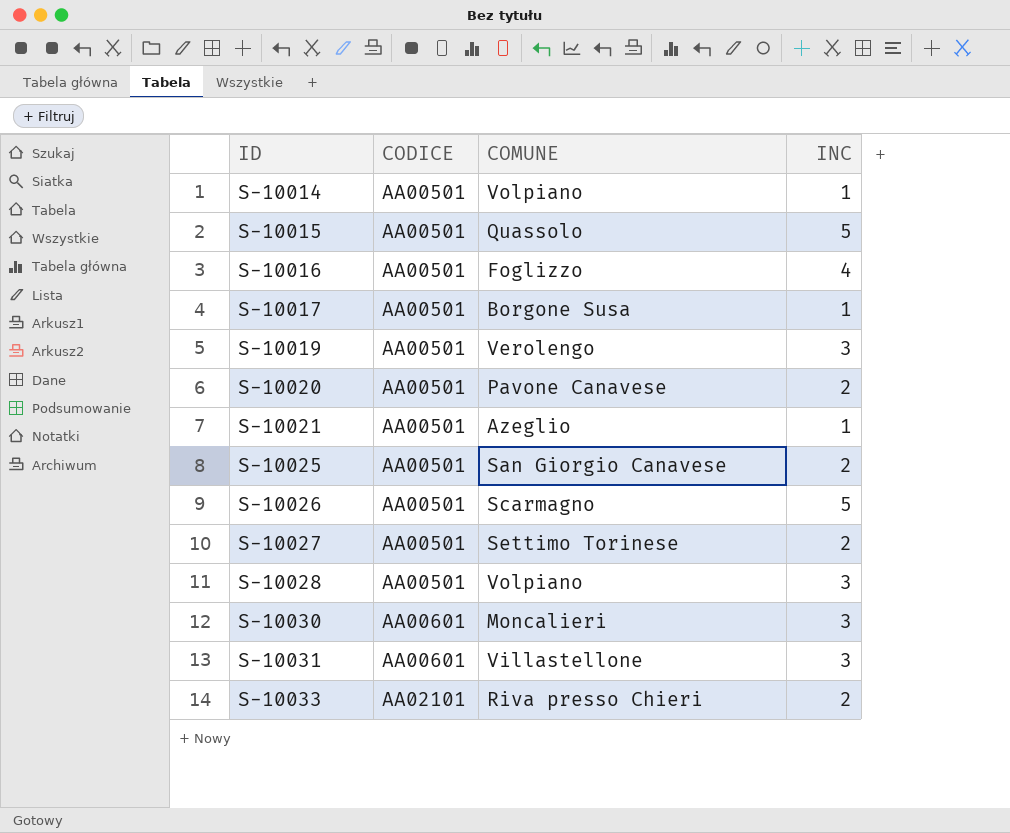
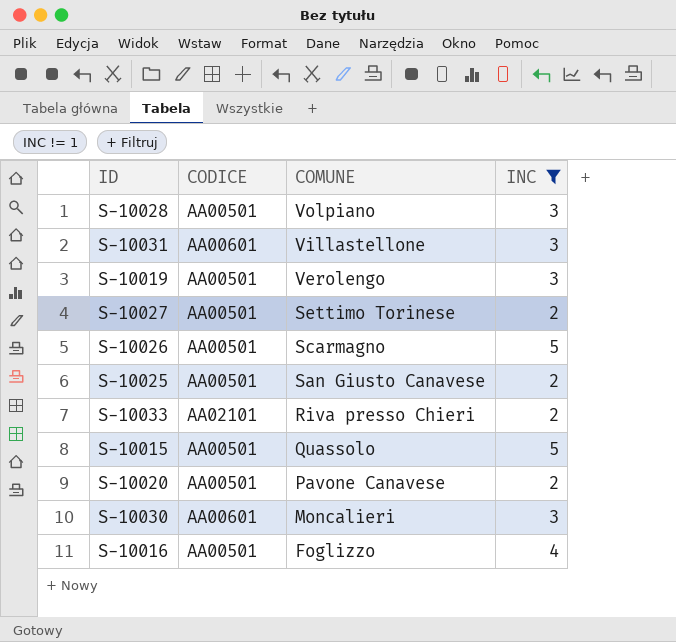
filter: none -> INC != 1
row order: ID ascending -> COMUNE descending
S-10025 | COMUNE: San Giorgio Canavese -> San Giusto Canavese

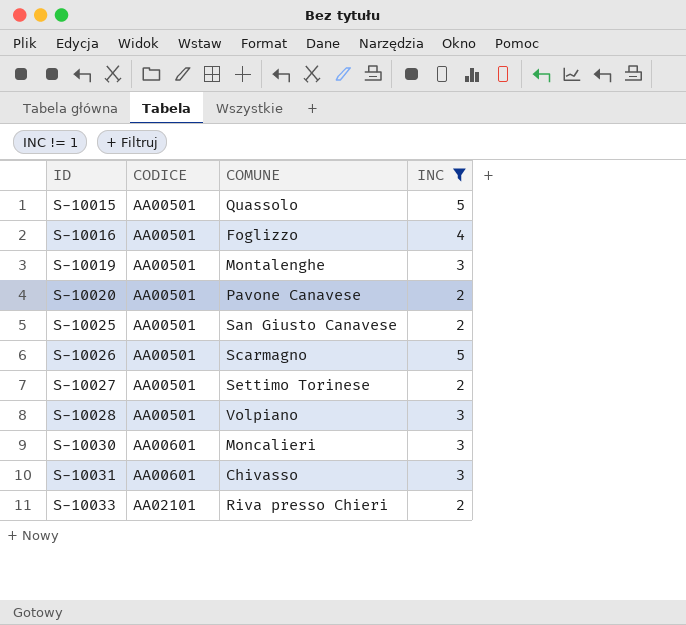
row order: COMUNE descending -> ID ascending
S-10019 | COMUNE: Verolengo -> Montalenghe
S-10031 | COMUNE: Villastellone -> Chivasso

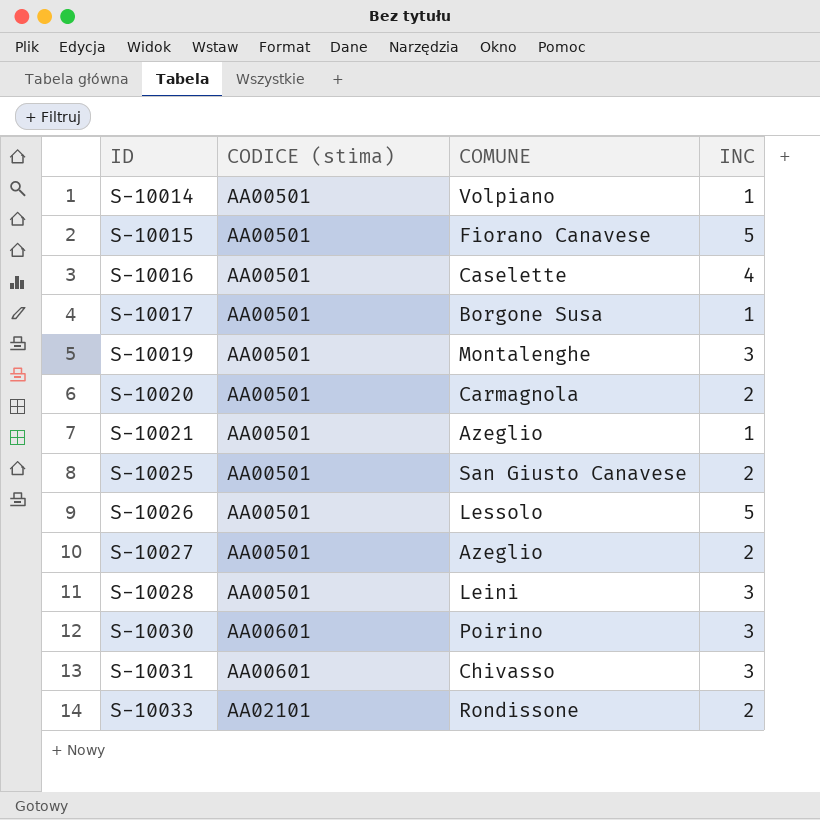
filter: INC != 1 -> none
column name: CODICE -> CODICE (stima)
S-10015 | COMUNE: Quassolo -> Fiorano Canavese
S-10016 | COMUNE: Foglizzo -> Caselette
S-10020 | COMUNE: Pavone Canavese -> Carmagnola
S-10026 | COMUNE: Scarmagno -> Lessolo
S-10027 | COMUNE: Settimo Torinese -> Azeglio
S-10028 | COMUNE: Volpiano -> Leini
S-10030 | COMUNE: Moncalieri -> Poirino
S-10033 | COMUNE: Riva presso Chieri -> Rondissone

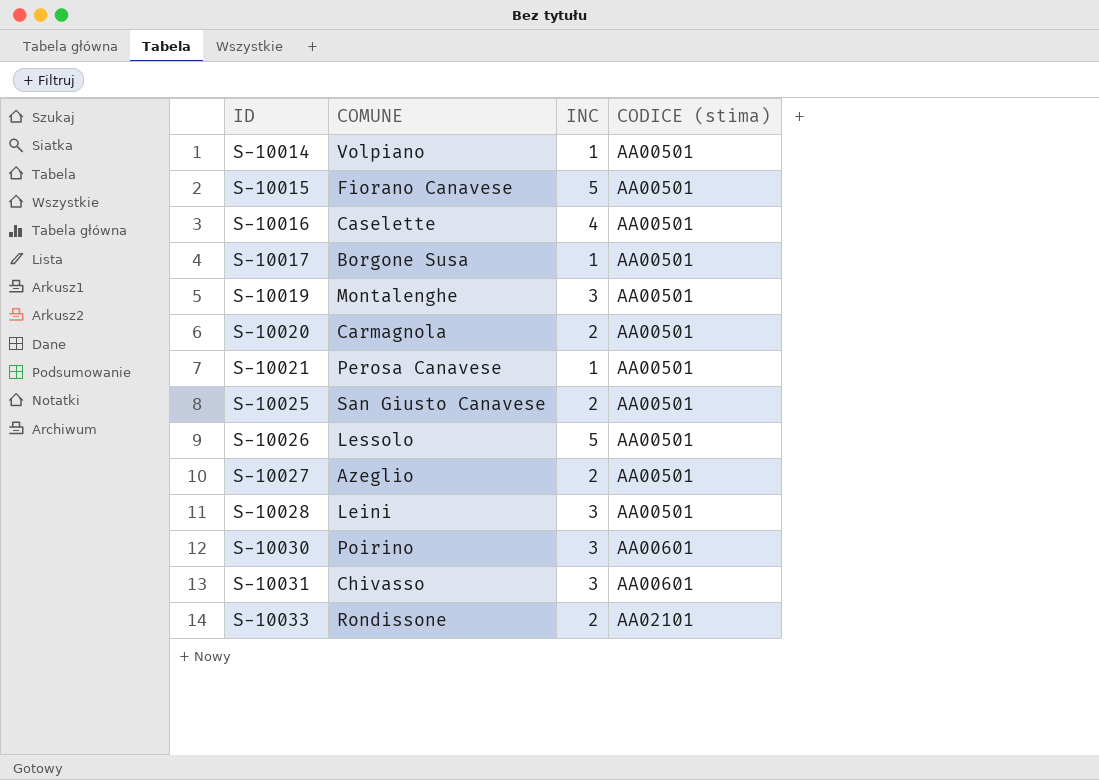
column CODICE (stima) | position: 2 -> 4
S-10021 | COMUNE: Azeglio -> Perosa Canavese

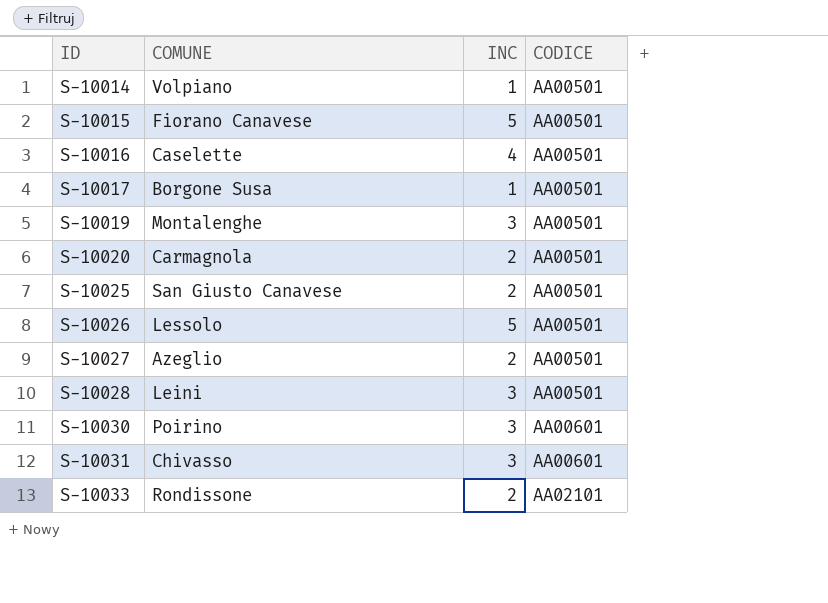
column name: CODICE (stima) -> CODICE
row S-10021: Perosa Canavese | 1 | AA00501 -> none

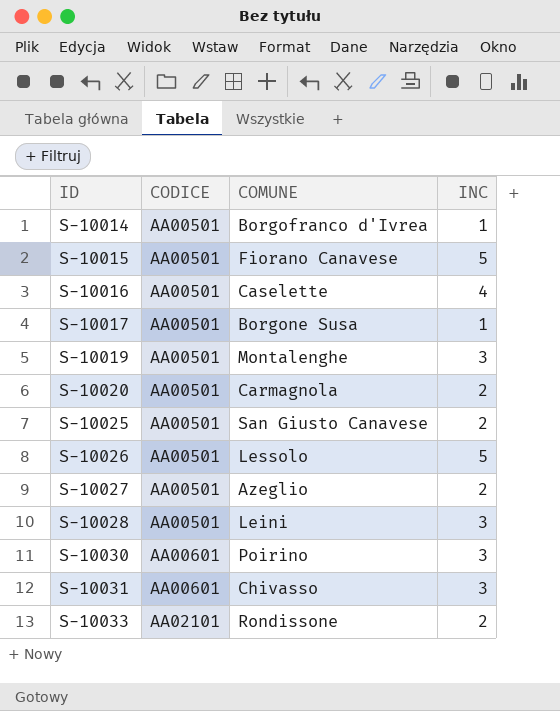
column CODICE | position: 4 -> 2
S-10014 | COMUNE: Volpiano -> Borgofranco d'Ivrea

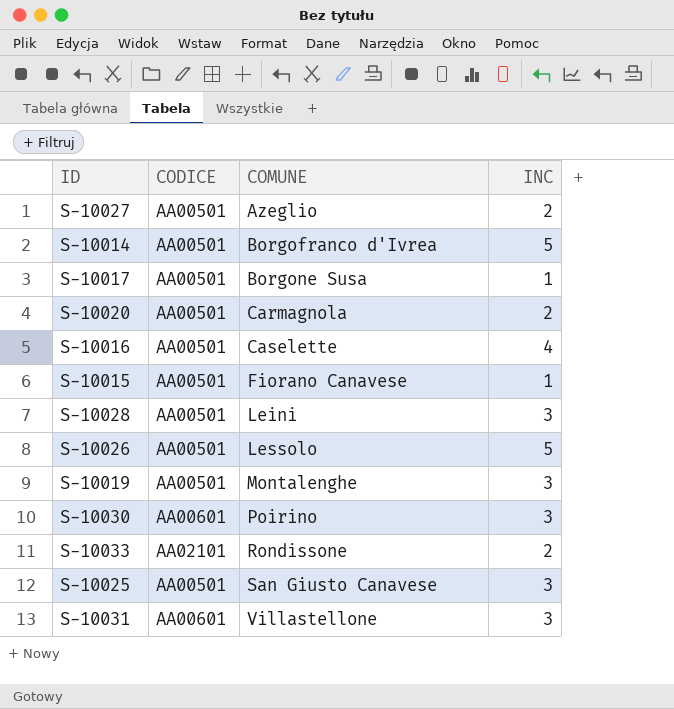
row order: ID ascending -> COMUNE ascending
S-10014 | INC: 1 -> 5
S-10015 | INC: 5 -> 1
S-10025 | INC: 2 -> 3
S-10031 | COMUNE: Chivasso -> Villastellone

